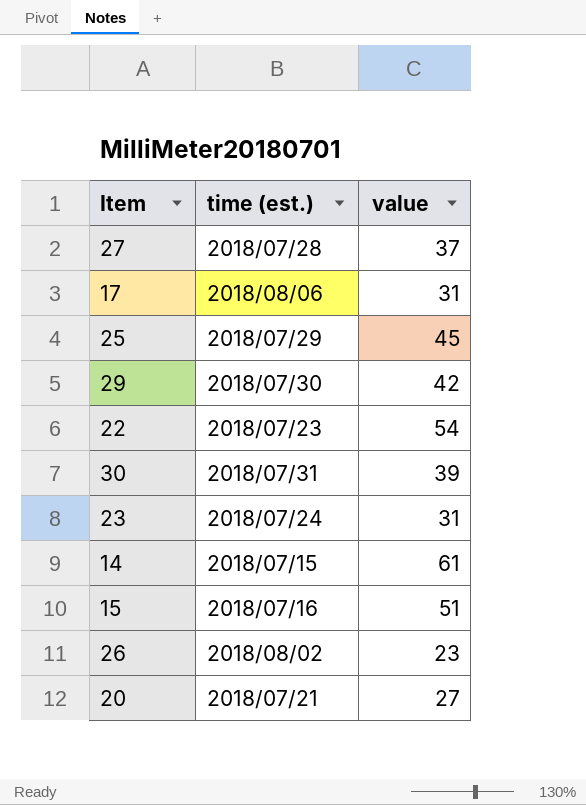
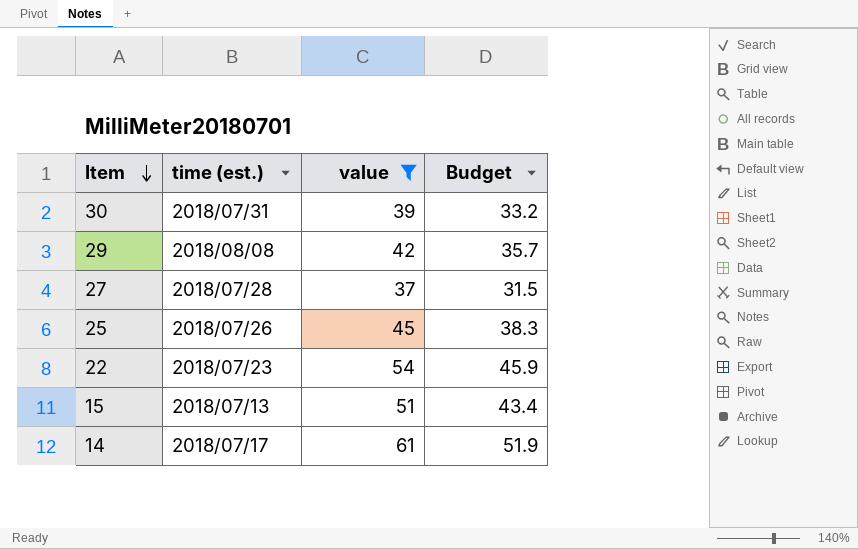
filter: none -> value >= 37
row order: none -> Item descending
column Budget | formula: none -> [value] * 0.85
29 | time (est.): 2018/07/30 -> 2018/08/08
25 | time (est.): 2018/07/29 -> 2018/07/26
15 | time (est.): 2018/07/16 -> 2018/07/13
14 | time (est.): 2018/07/15 -> 2018/07/17

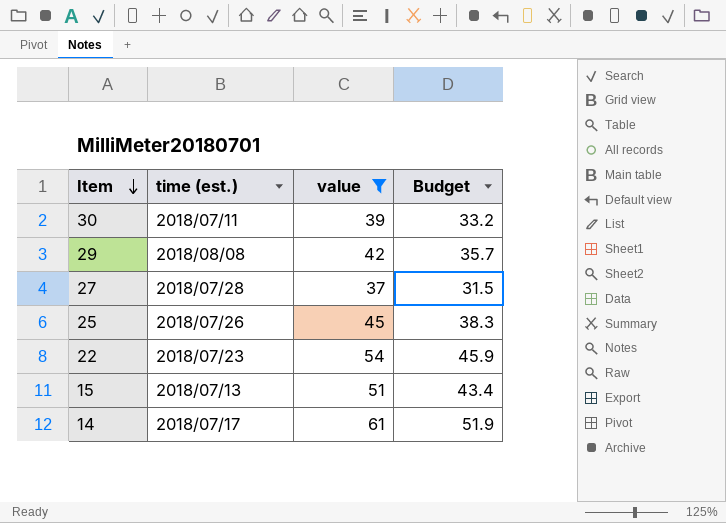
30 | time (est.): 2018/07/31 -> 2018/07/11

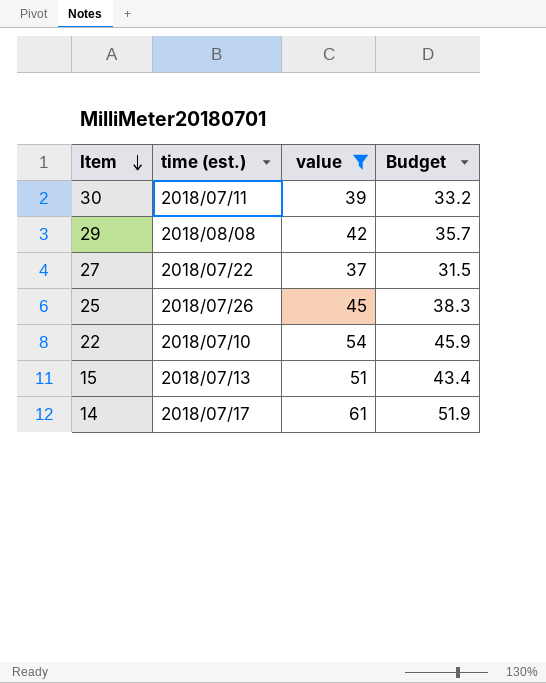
27 | time (est.): 2018/07/28 -> 2018/07/22
22 | time (est.): 2018/07/23 -> 2018/07/10

